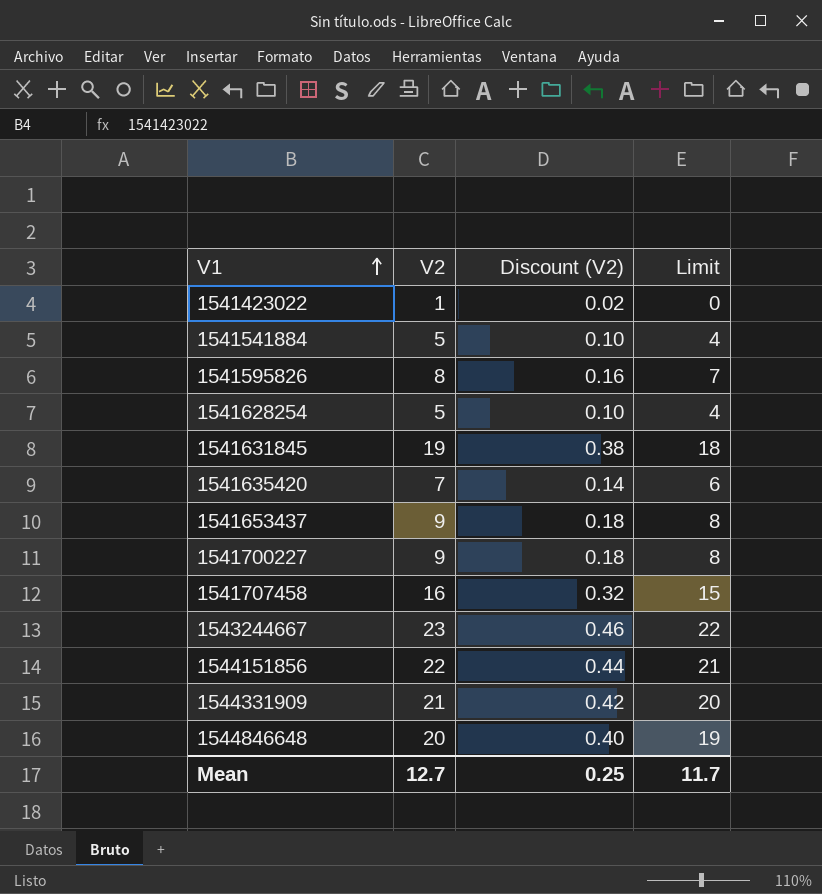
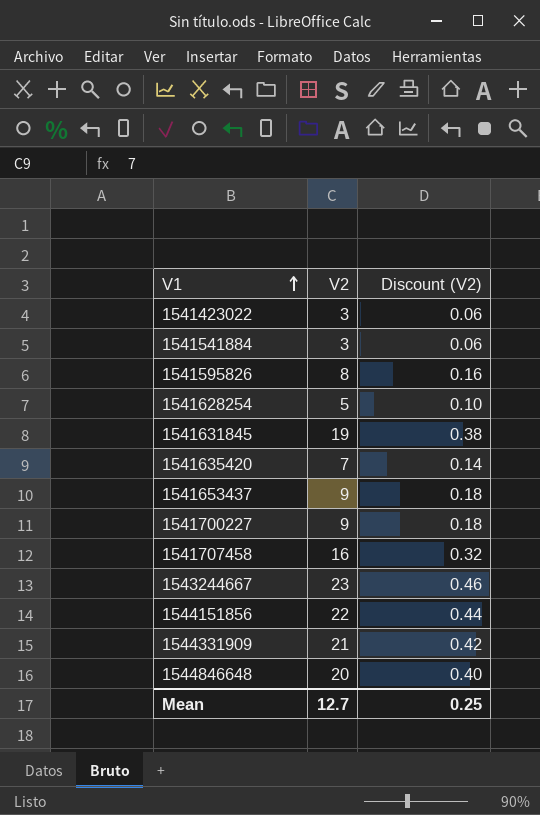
column Limit | formula: [V2] - 1 -> none
1541423022 | V2: 1 -> 3
1541423022 | Discount (V2): 0.02 -> 0.06
1541541884 | V2: 5 -> 3
1541541884 | Discount (V2): 0.10 -> 0.06

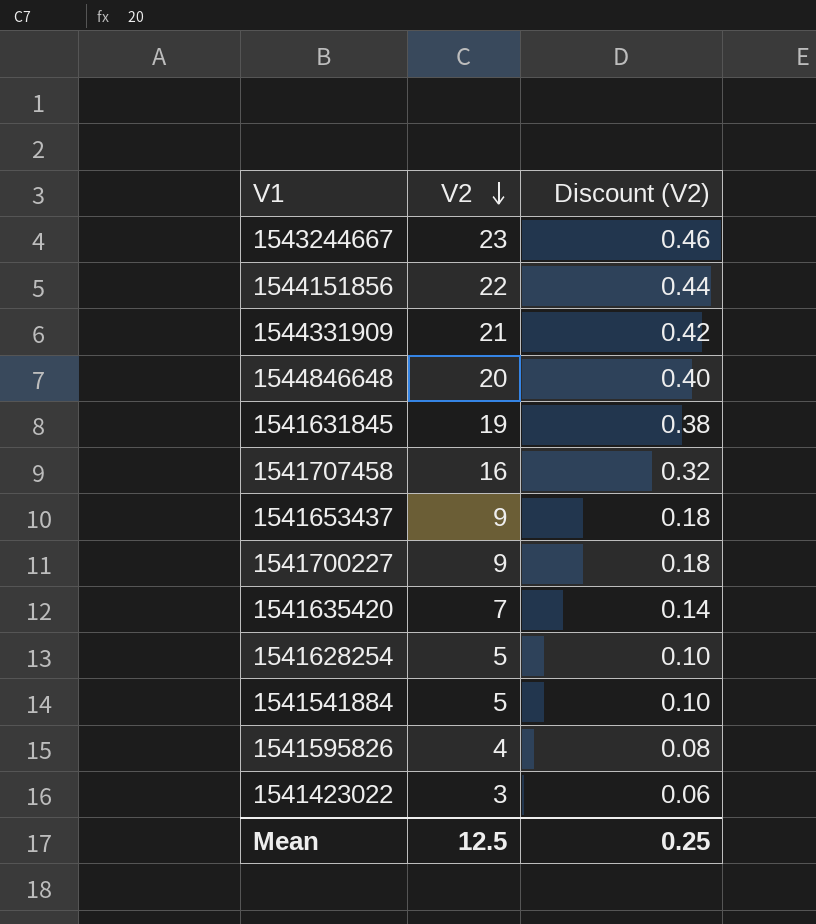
row order: V1 ascending -> V2 descending
1541541884 | V2: 3 -> 5
1541541884 | Discount (V2): 0.06 -> 0.10
1541595826 | V2: 8 -> 4
1541595826 | Discount (V2): 0.16 -> 0.08
Mean | V2: 12.7 -> 12.5

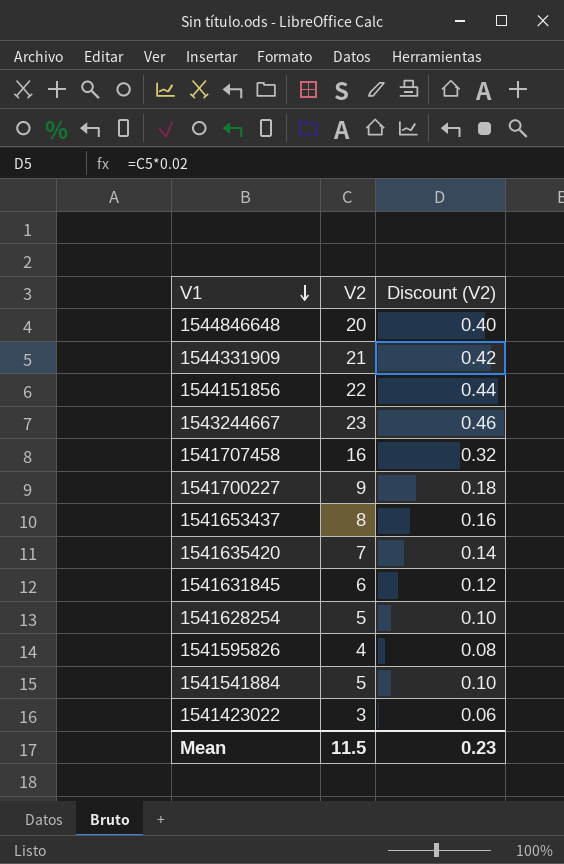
row order: V2 descending -> V1 descending
1541653437 | V2: 9 -> 8
1541653437 | Discount (V2): 0.18 -> 0.16
1541631845 | V2: 19 -> 6
1541631845 | Discount (V2): 0.38 -> 0.12
Mean | V2: 12.5 -> 11.5
Mean | Discount (V2): 0.25 -> 0.23

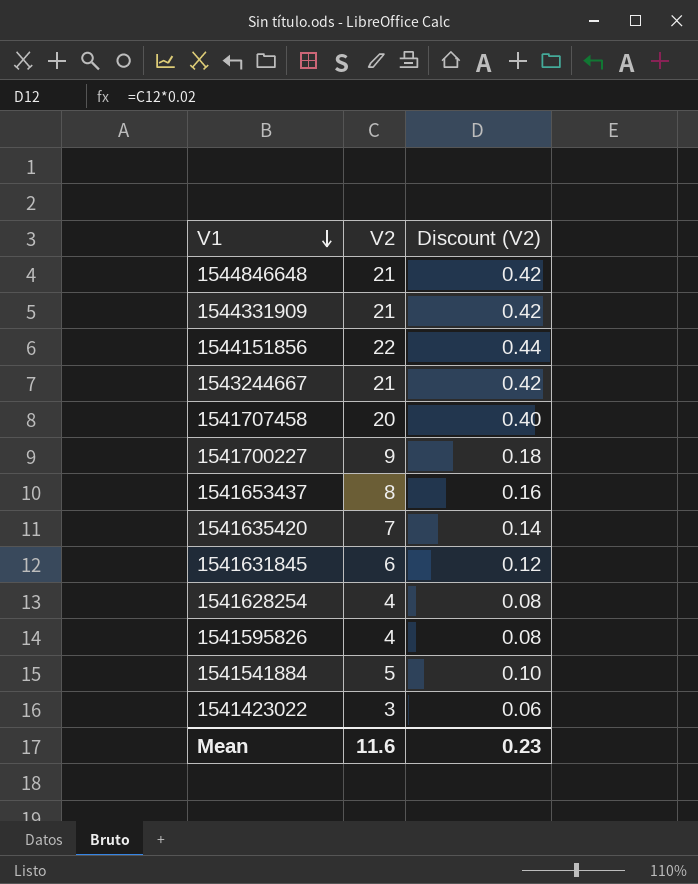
1544846648 | V2: 20 -> 21
1544846648 | Discount (V2): 0.40 -> 0.42
1543244667 | V2: 23 -> 21
1543244667 | Discount (V2): 0.46 -> 0.42
1541707458 | V2: 16 -> 20
1541707458 | Discount (V2): 0.32 -> 0.40
1541628254 | V2: 5 -> 4
1541628254 | Discount (V2): 0.10 -> 0.08
Mean | V2: 11.5 -> 11.6

